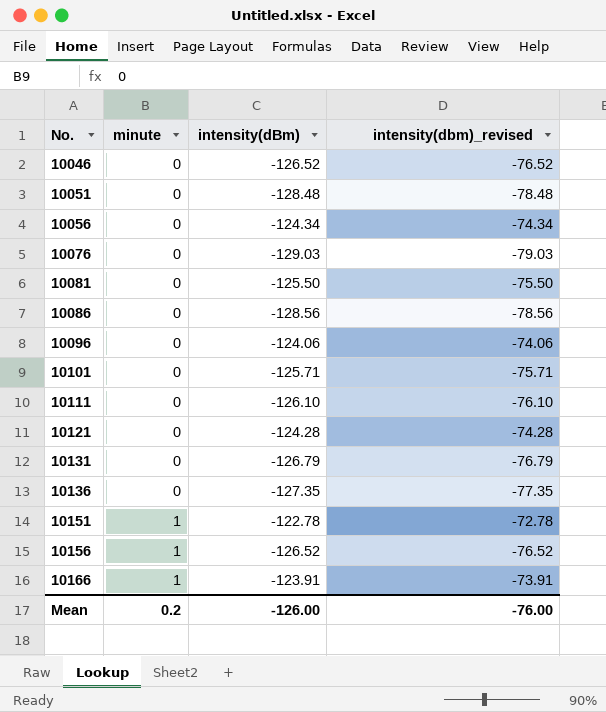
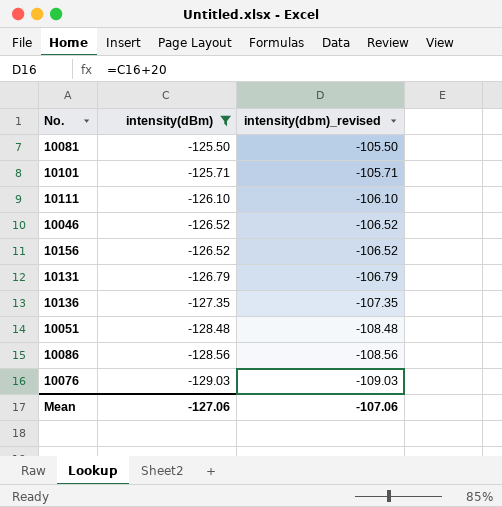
filter: none -> intensity(dBm) <= -125.50
row order: No. ascending -> intensity(dBm) descending
column minute | position: 2 -> none
column intensity(dbm)_revised | formula: [intensity(dBm)] + 50 -> [intensity(dBm)] + 20
Mean | intensity(dBm): -126.00 -> -127.06
Mean | intensity(dbm)_revised: -76.00 -> -107.06

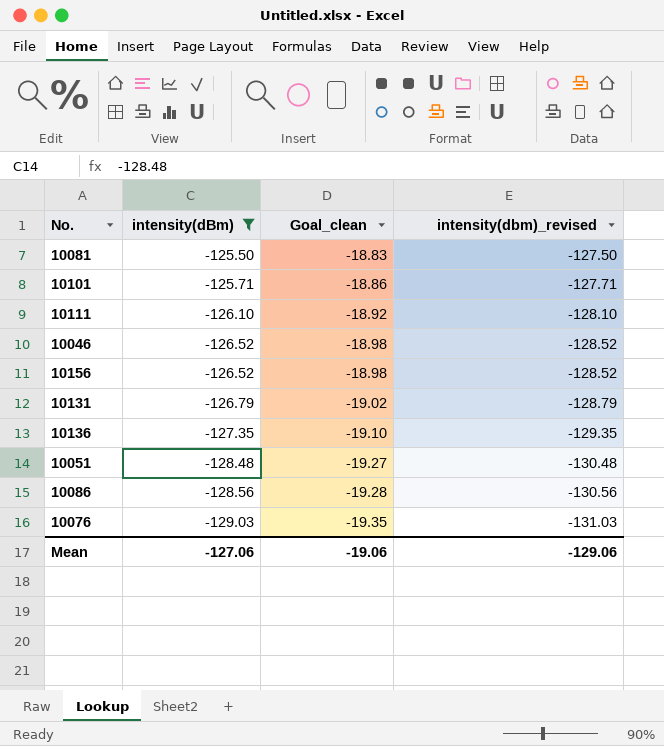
column Goal_clean | formula: none -> [intensity(dBm)] * 0.15
column intensity(dbm)_revised | formula: [intensity(dBm)] + 20 -> [intensity(dBm)] - 2
Mean | intensity(dbm)_revised: -107.06 -> -129.06

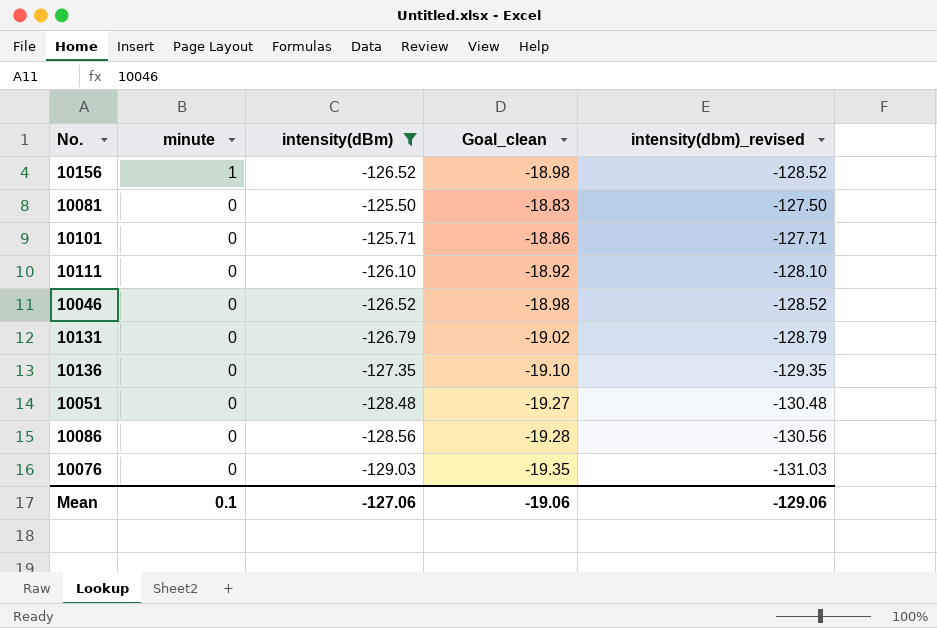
row order: intensity(dBm) descending -> minute descending
column minute | position: none -> 2

